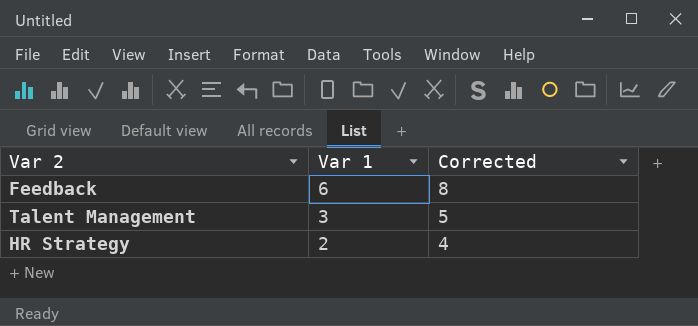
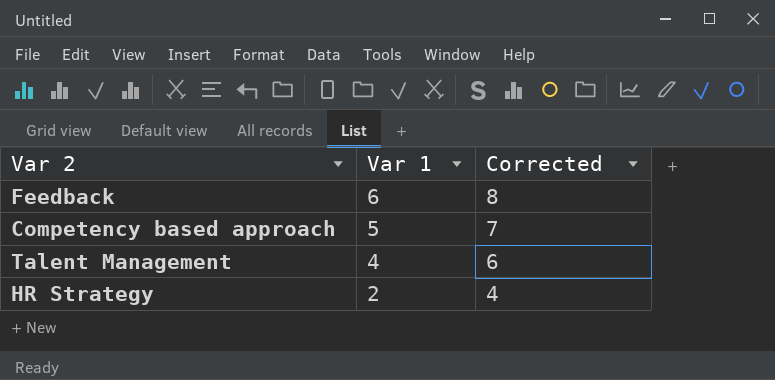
row Competency based approach: none -> 5 | 7
Talent Management | Var 1: 3 -> 4
Talent Management | Corrected: 5 -> 6

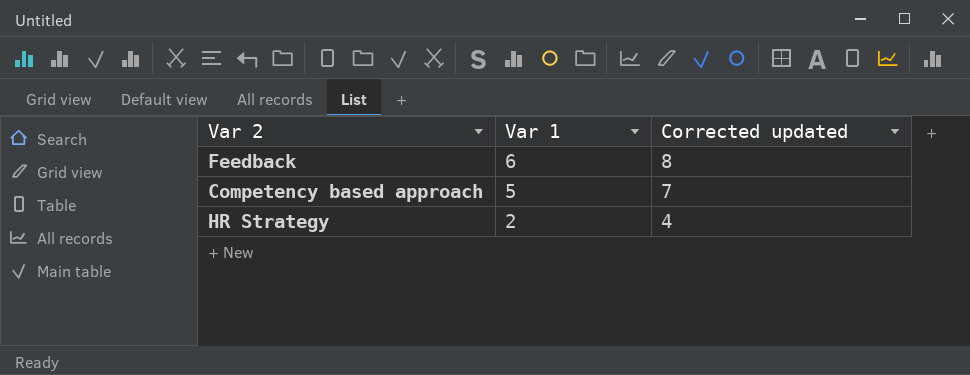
column name: Corrected -> Corrected updated
row Talent Management: 4 | 6 -> none

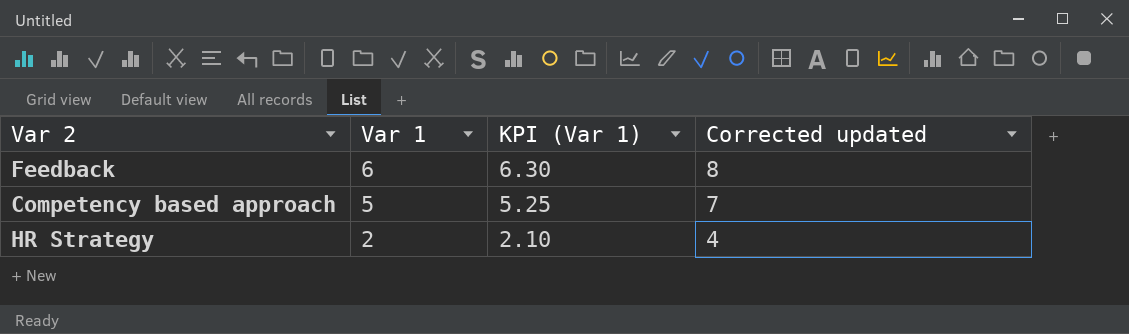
column KPI (Var 1) | formula: none -> [Var 1] * 1.05

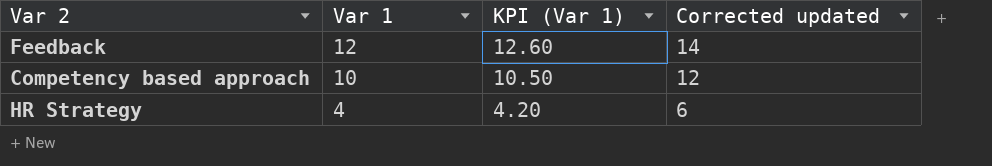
Feedback | Var 1: 6 -> 12
Feedback | KPI (Var 1): 6.30 -> 12.60
Feedback | Corrected updated: 8 -> 14
Competency based approach | Var 1: 5 -> 10
Competency based approach | KPI (Var 1): 5.25 -> 10.50
Competency based approach | Corrected updated: 7 -> 12
HR Strategy | Var 1: 2 -> 4
HR Strategy | KPI (Var 1): 2.10 -> 4.20
HR Strategy | Corrected updated: 4 -> 6

